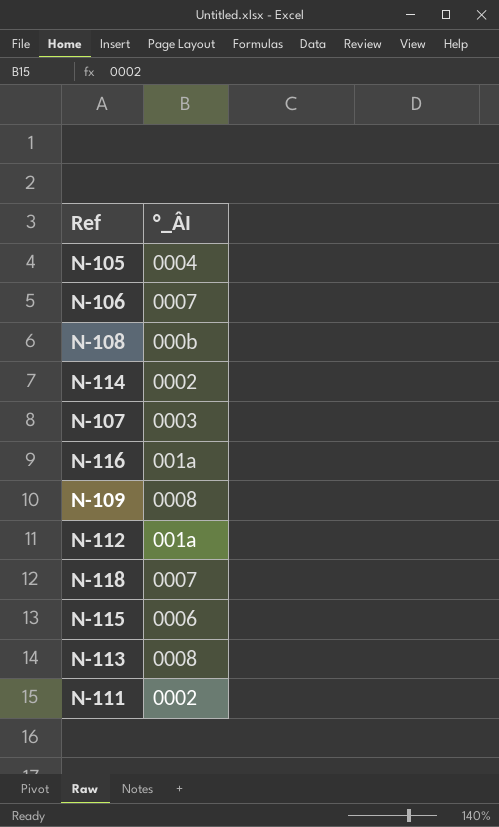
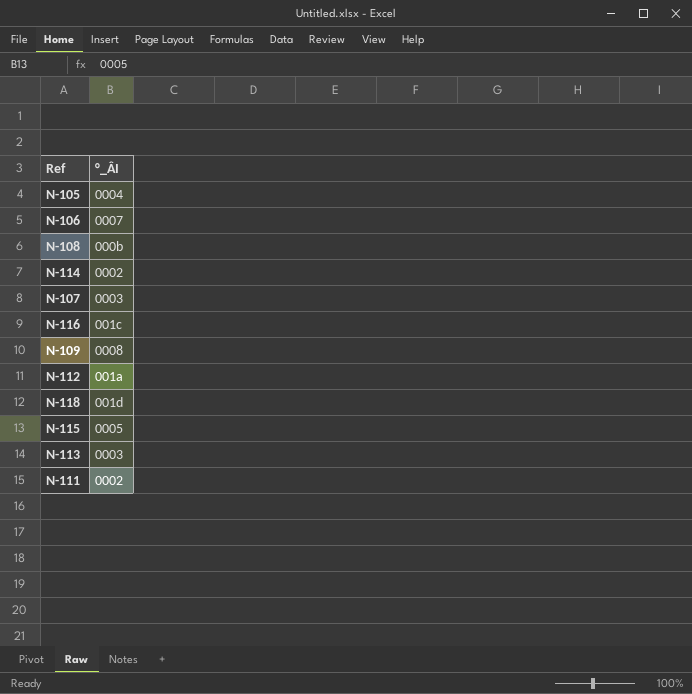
N-116 | °_ÂI: 001a -> 001c
N-118 | °_ÂI: 0007 -> 001d
N-115 | °_ÂI: 0006 -> 0005
N-113 | °_ÂI: 0008 -> 0003

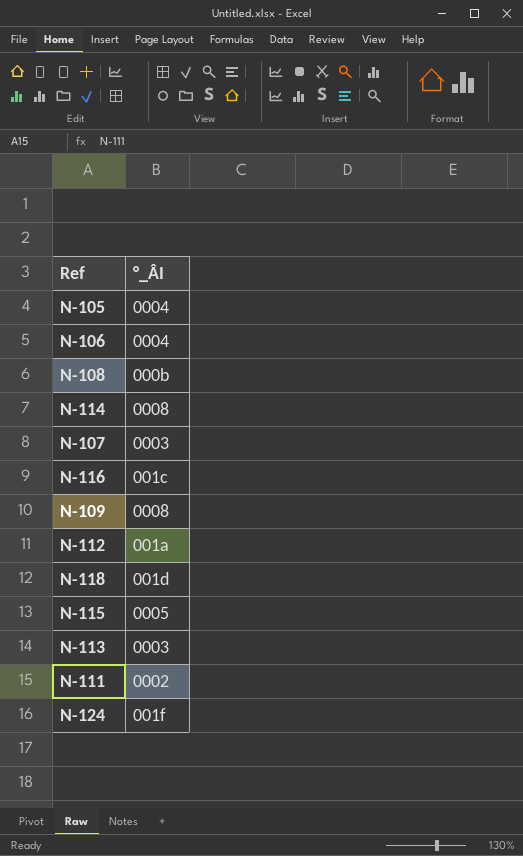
N-106 | °_ÂI: 0007 -> 0004
N-114 | °_ÂI: 0002 -> 0008
row N-124: none -> 001f

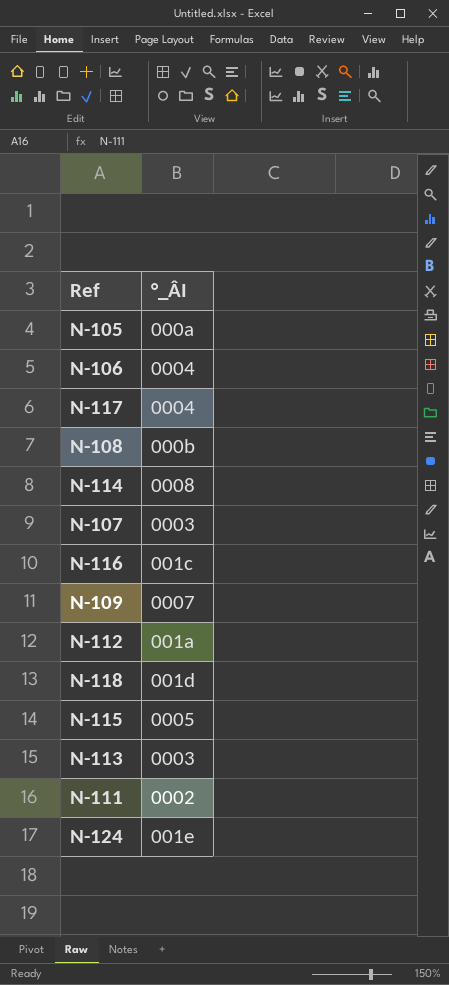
N-105 | °_ÂI: 0004 -> 000a
row N-117: none -> 0004
N-109 | °_ÂI: 0008 -> 0007
N-124 | °_ÂI: 001f -> 001e

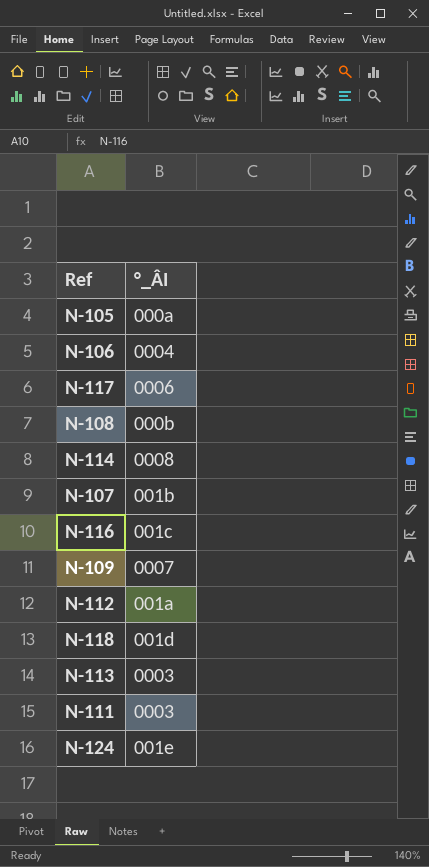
row N-115: 0005 -> none
N-117 | °_ÂI: 0004 -> 0006
N-107 | °_ÂI: 0003 -> 001b
N-111 | °_ÂI: 0002 -> 0003

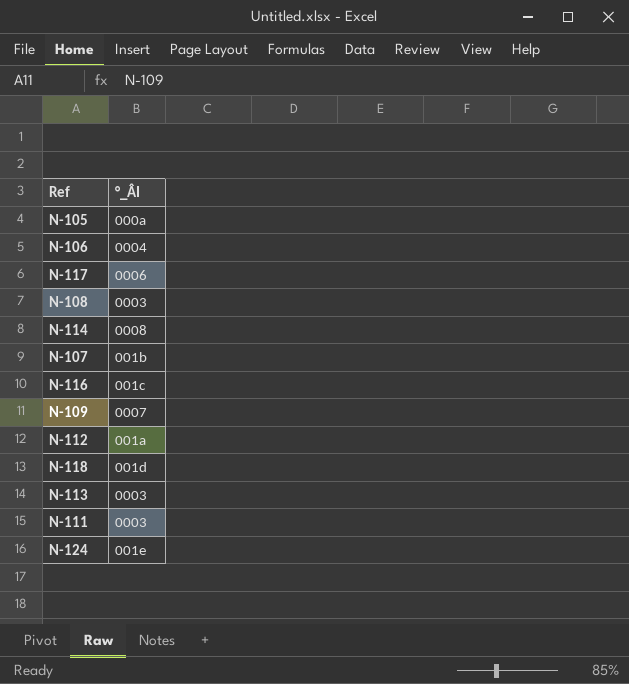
N-108 | °_ÂI: 000b -> 0003

